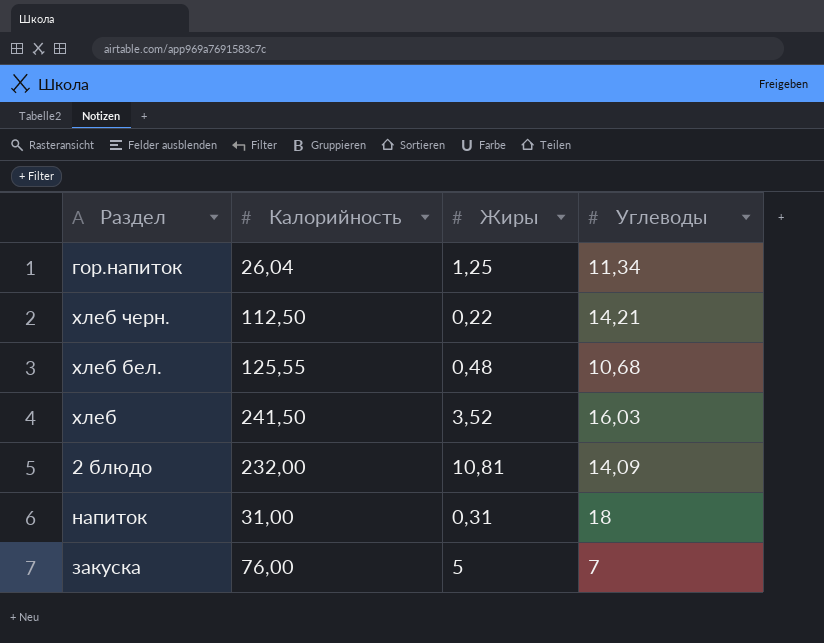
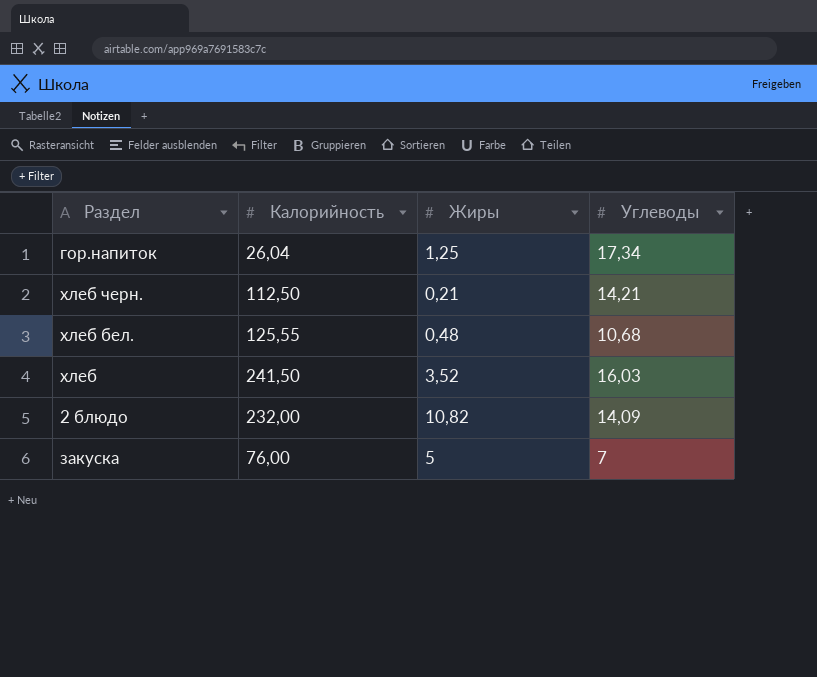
row напиток: 31,00 | 0,31 | 18 -> none
гор.напиток | Углеводы: 11,34 -> 17,34
хлеб черн. | Жиры: 0,22 -> 0,21
2 блюдо | Жиры: 10,81 -> 10,82

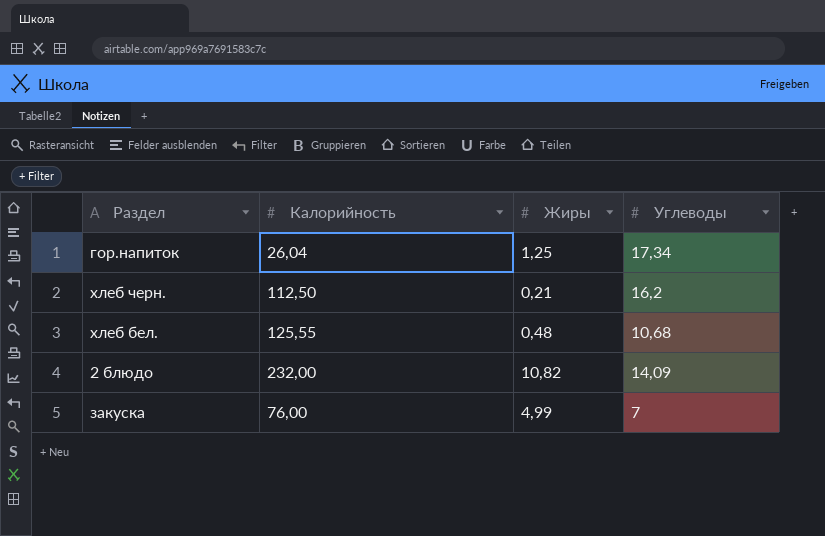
row хлеб: 241,50 | 3,52 | 16,03 -> none
хлеб черн. | Углеводы: 14,21 -> 16,2
закуска | Жиры: 5 -> 4,99

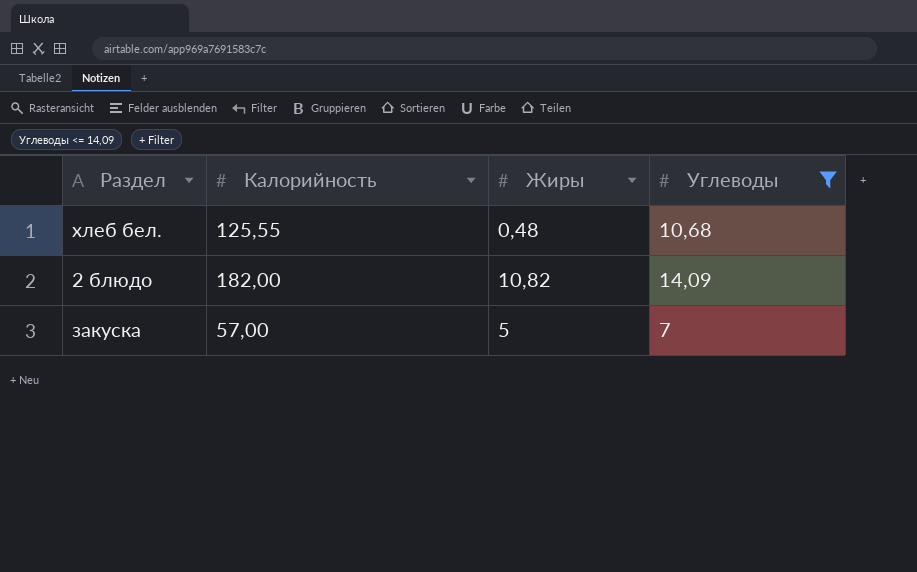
filter: none -> Углеводы <= 14,09
2 блюдо | Калорийность: 232,00 -> 182,00
закуска | Калорийность: 76,00 -> 57,00
закуска | Жиры: 4,99 -> 5

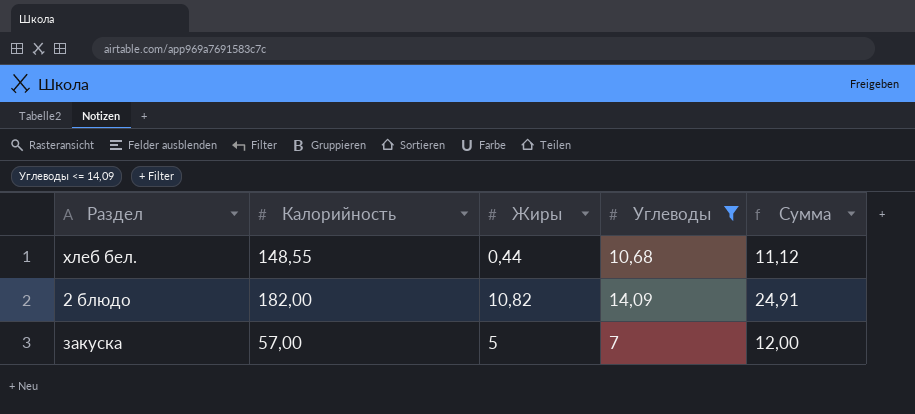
column Сумма | formula: none -> [Жиры] + [Углеводы]
хлеб бел. | Калорийность: 125,55 -> 148,55
хлеб бел. | Жиры: 0,48 -> 0,44

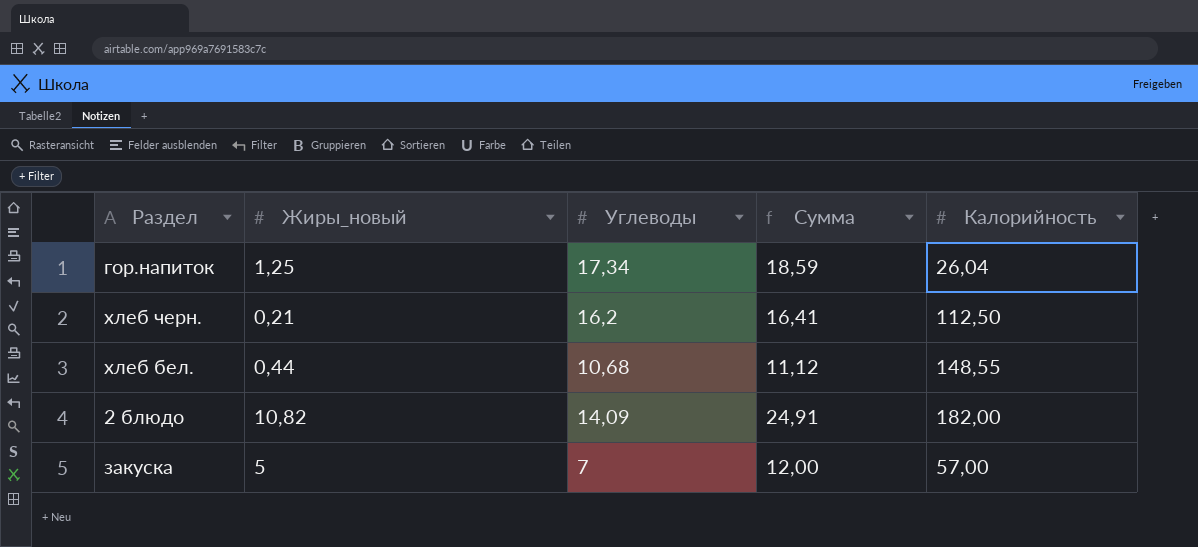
filter: Углеводы <= 14,09 -> none
column name: Жиры -> Жиры_новый
column Калорийность | position: 2 -> 5

